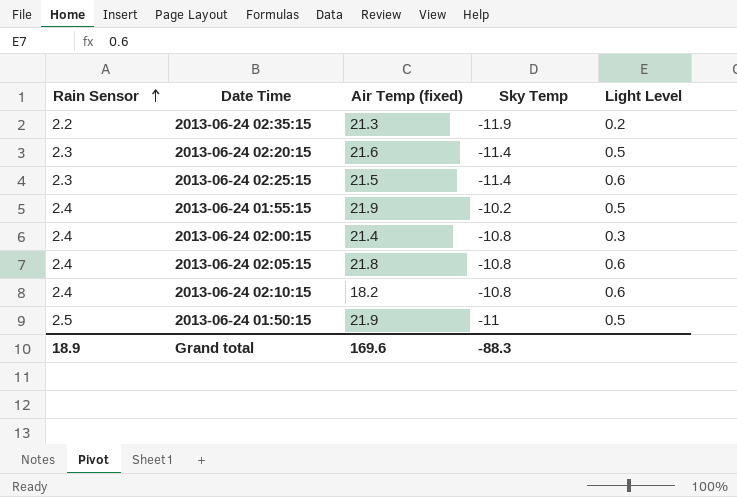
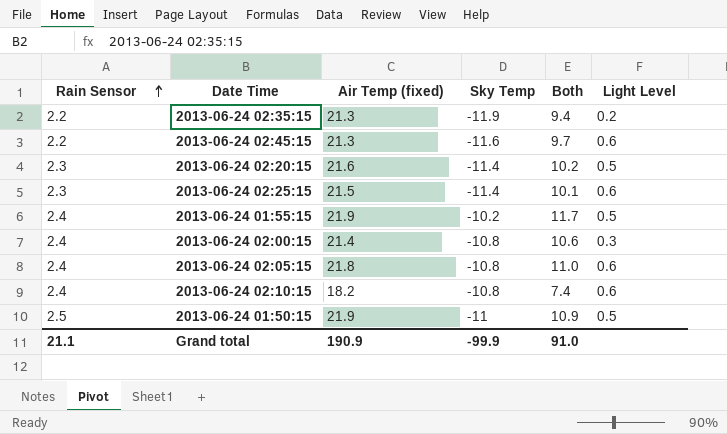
column Both | formula: none -> [Air Temp (fixed)] + [Sky Temp]
row 2013-06-24 02:45:15: none -> 2.2 | 21.3 | -11.6 | 9.7 | 0.6
Grand total | Rain Sensor: 18.9 -> 21.1
Grand total | Air Temp (fixed): 169.6 -> 190.9
Grand total | Sky Temp: -88.3 -> -99.9

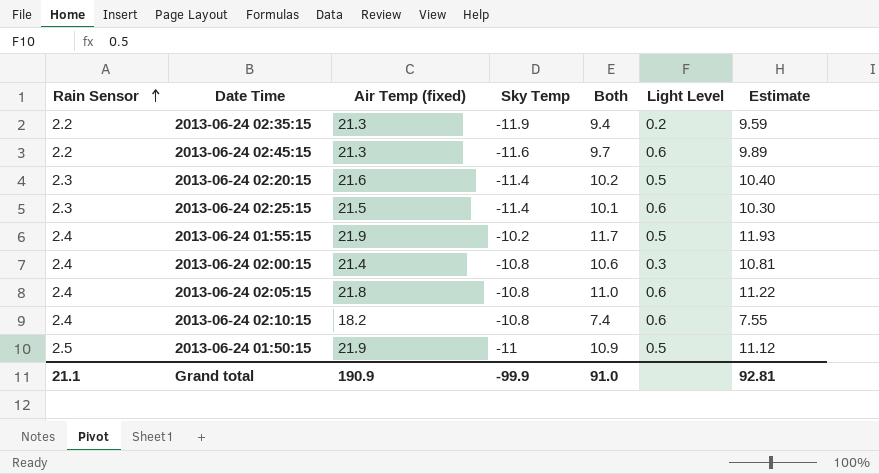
column Estimate | formula: none -> [Both] * 1.02

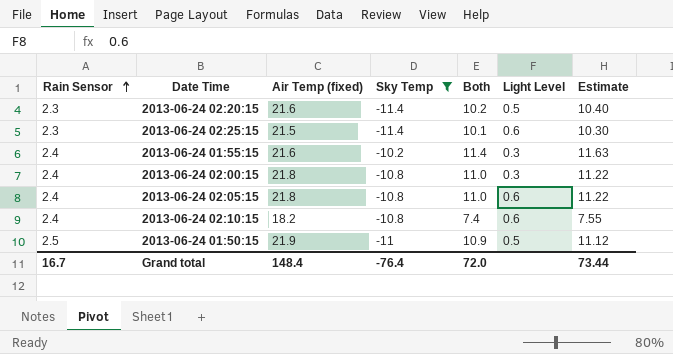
filter: none -> Sky Temp >= -11.4
2013-06-24 01:55:15 | Air Temp (fixed): 21.9 -> 21.6
2013-06-24 01:55:15 | Both: 11.7 -> 11.4
2013-06-24 01:55:15 | Light Level: 0.5 -> 0.3
2013-06-24 01:55:15 | Estimate: 11.93 -> 11.63
2013-06-24 02:00:15 | Air Temp (fixed): 21.4 -> 21.8
2013-06-24 02:00:15 | Both: 10.6 -> 11.0
2013-06-24 02:00:15 | Estimate: 10.81 -> 11.22
Grand total | Rain Sensor: 21.1 -> 16.7
Grand total | Air Temp (fixed): 190.9 -> 148.4
Grand total | Sky Temp: -99.9 -> -76.4
Grand total | Both: 91.0 -> 72.0
Grand total | Estimate: 92.81 -> 73.44

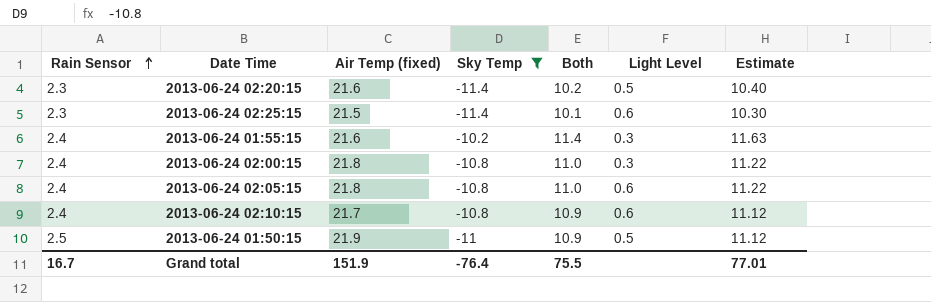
2013-06-24 02:10:15 | Air Temp (fixed): 18.2 -> 21.7
2013-06-24 02:10:15 | Both: 7.4 -> 10.9
2013-06-24 02:10:15 | Estimate: 7.55 -> 11.12
Grand total | Air Temp (fixed): 148.4 -> 151.9
Grand total | Both: 72.0 -> 75.5
Grand total | Estimate: 73.44 -> 77.01

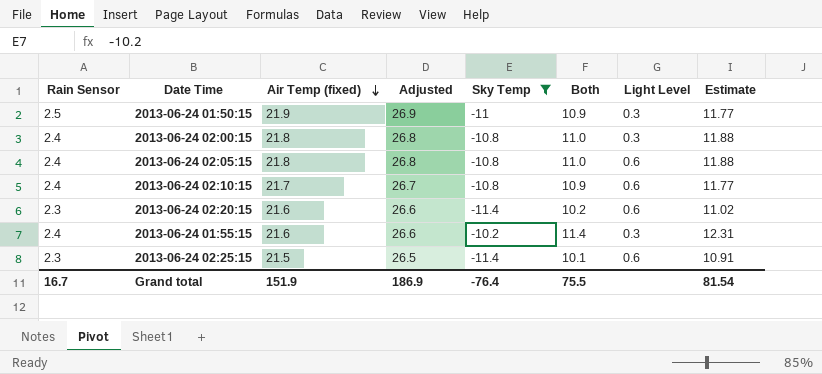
row order: Rain Sensor ascending -> Air Temp (fixed) descending
column Adjusted | formula: none -> [Air Temp (fixed)] + 5
column Estimate | formula: [Both] * 1.02 -> [Both] * 1.08
2013-06-24 01:50:15 | Light Level: 0.5 -> 0.3
2013-06-24 02:20:15 | Light Level: 0.5 -> 0.6
Grand total | Estimate: 77.01 -> 81.54

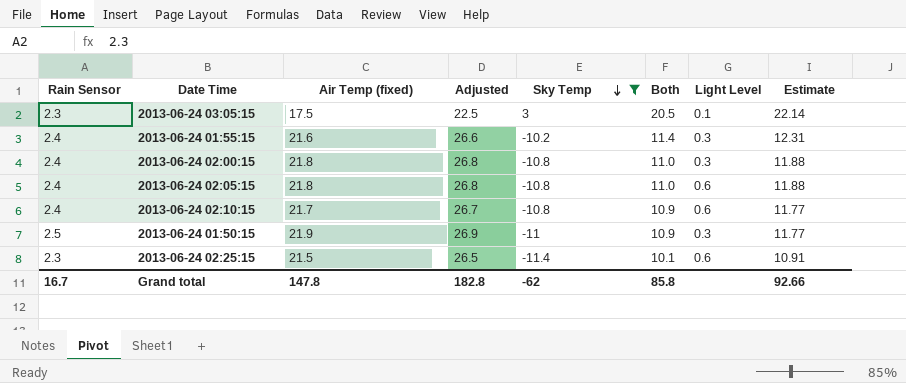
row order: Air Temp (fixed) descending -> Sky Temp descending
row 2013-06-24 02:20:15: 2.3 | 21.6 | 26.6 | -11.4 | 10.2 | 0.6 | 11.02 -> none
row 2013-06-24 03:05:15: none -> 2.3 | 17.5 | 22.5 | 3 | 20.5 | 0.1 | 22.14
Grand total | Air Temp (fixed): 151.9 -> 147.8
Grand total | Adjusted: 186.9 -> 182.8
Grand total | Sky Temp: -76.4 -> -62
Grand total | Both: 75.5 -> 85.8
Grand total | Estimate: 81.54 -> 92.66

